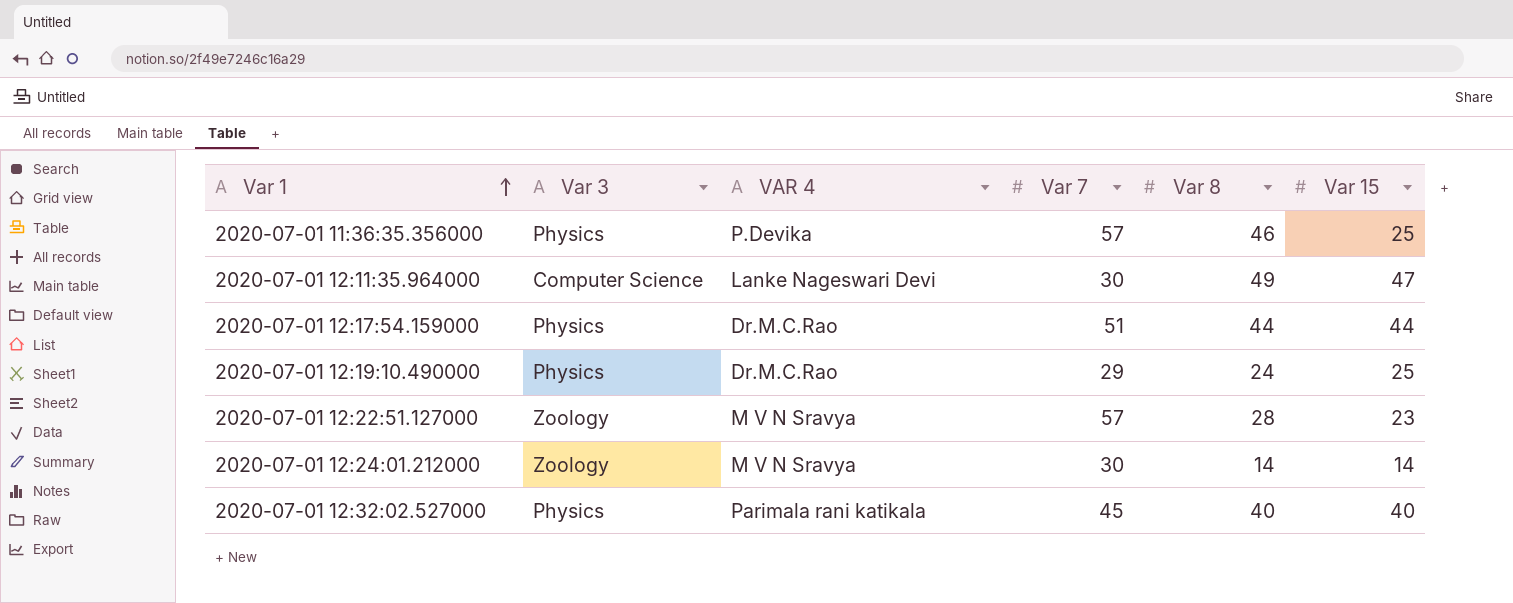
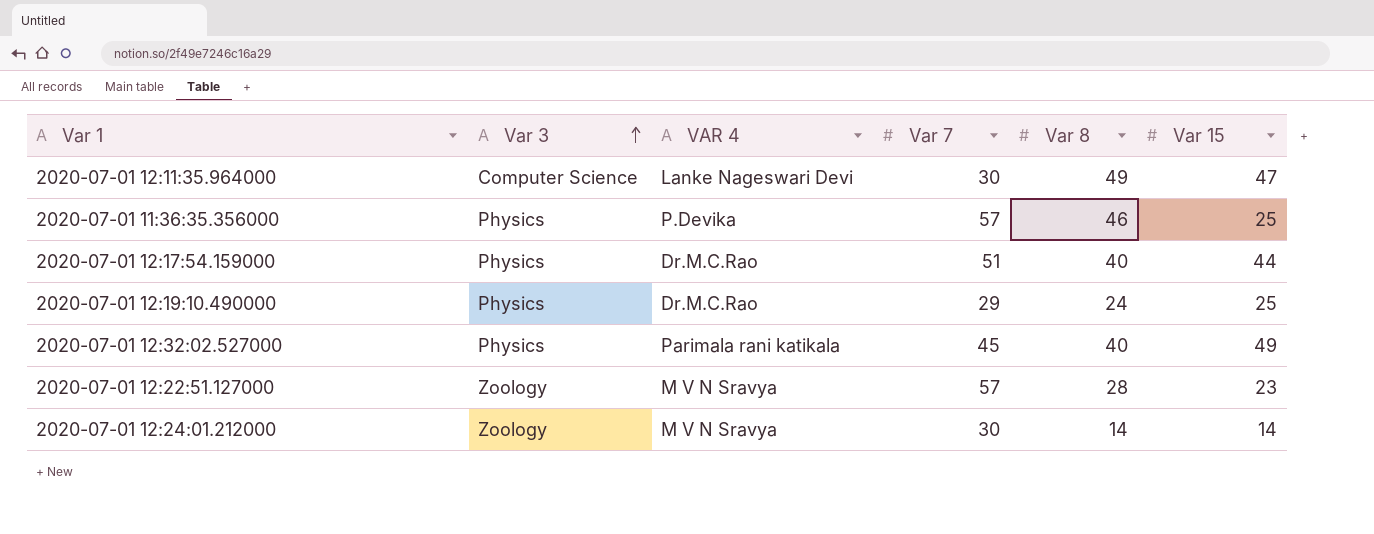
row order: Var 1 ascending -> Var 3 ascending
2020-07-01 12:17:54.159000 | Var 8: 44 -> 40
2020-07-01 12:32:02.527000 | Var 15: 40 -> 49

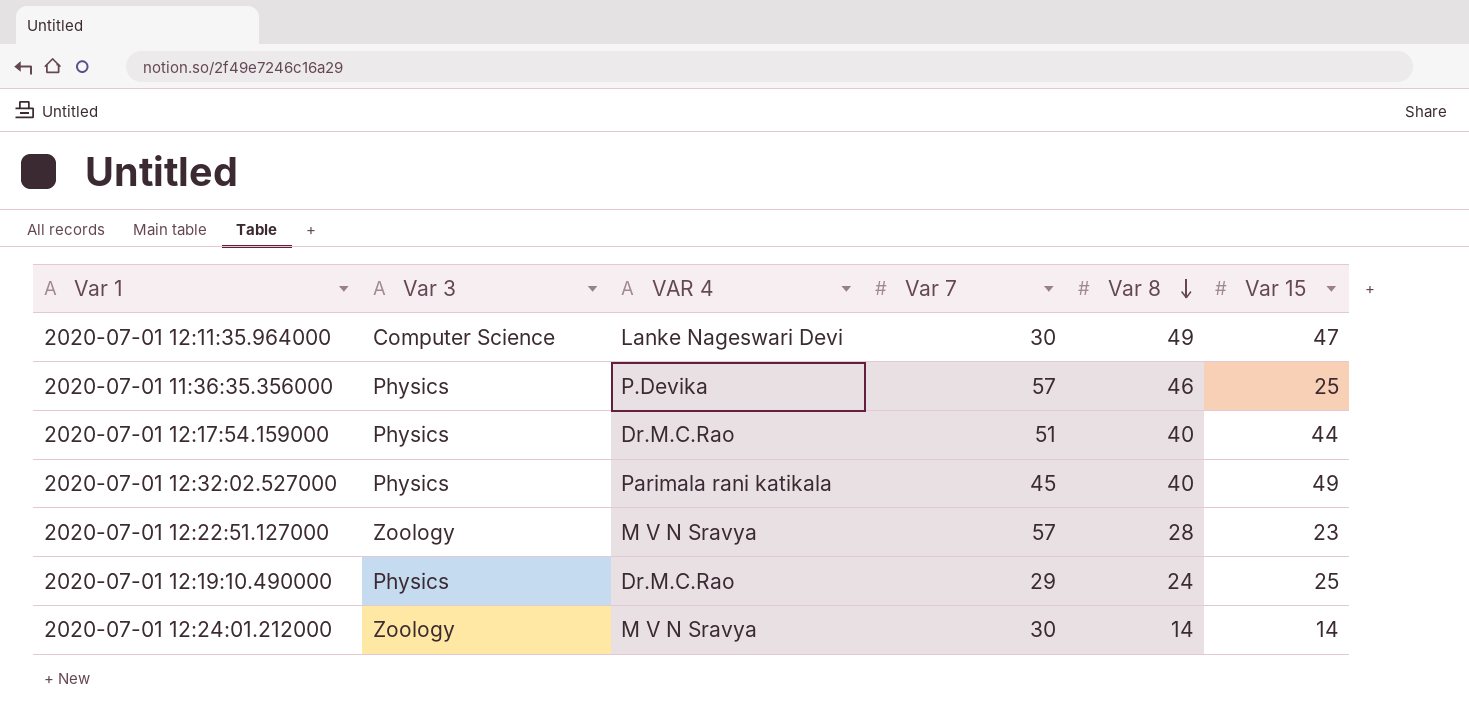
row order: Var 3 ascending -> Var 8 descending

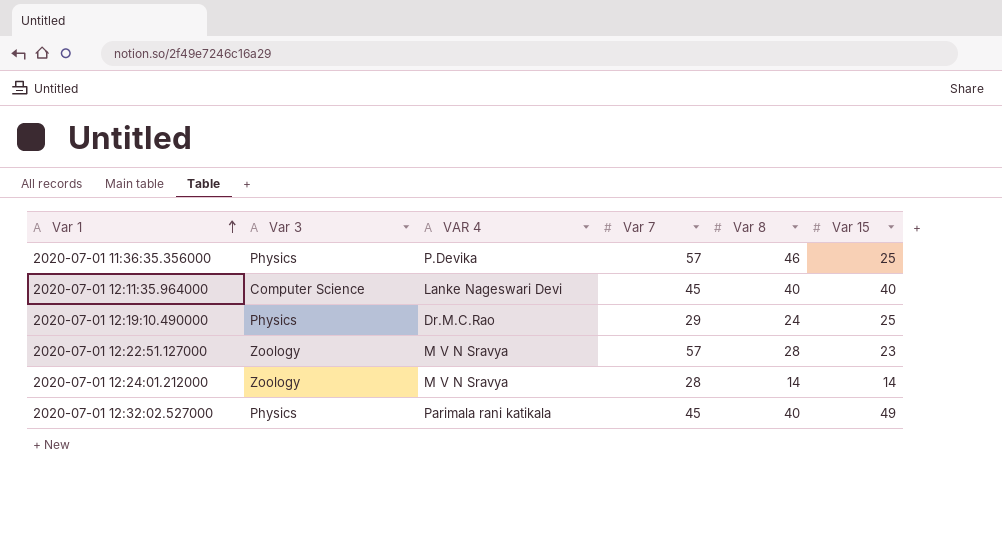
row order: Var 8 descending -> Var 1 ascending
row 2020-07-01 12:17:54.159000: Physics | Dr.M.C.Rao | 51 | 40 | 44 -> none
2020-07-01 12:11:35.964000 | Var 7: 30 -> 45
2020-07-01 12:11:35.964000 | Var 8: 49 -> 40
2020-07-01 12:11:35.964000 | Var 15: 47 -> 40
2020-07-01 12:24:01.212000 | Var 7: 30 -> 28

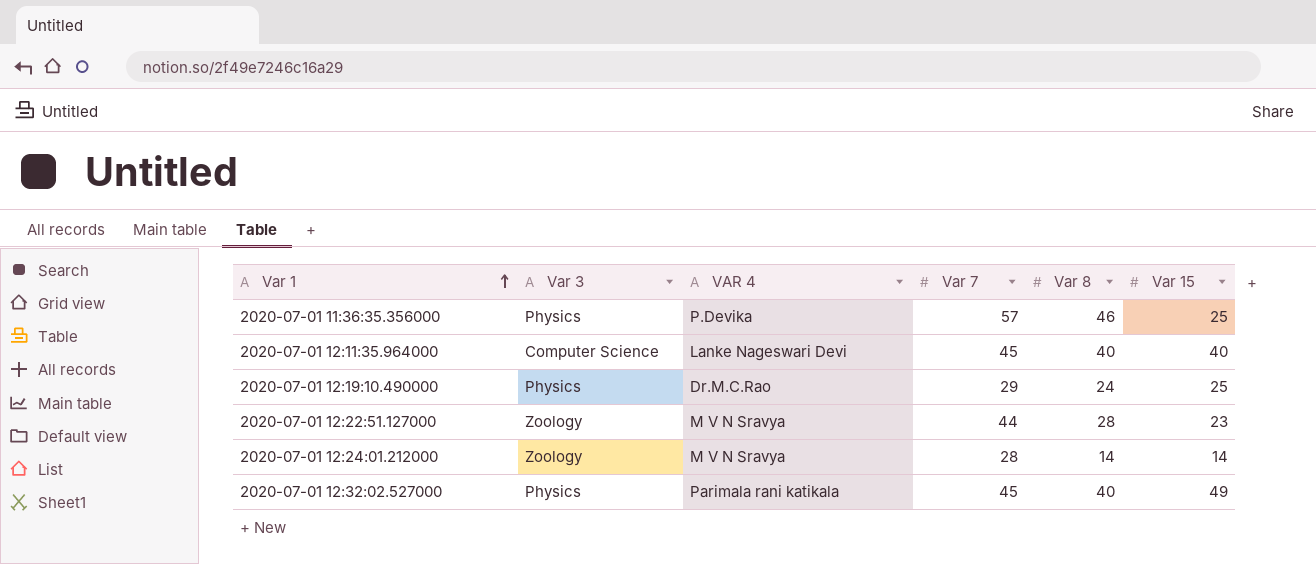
2020-07-01 12:22:51.127000 | Var 7: 57 -> 44

